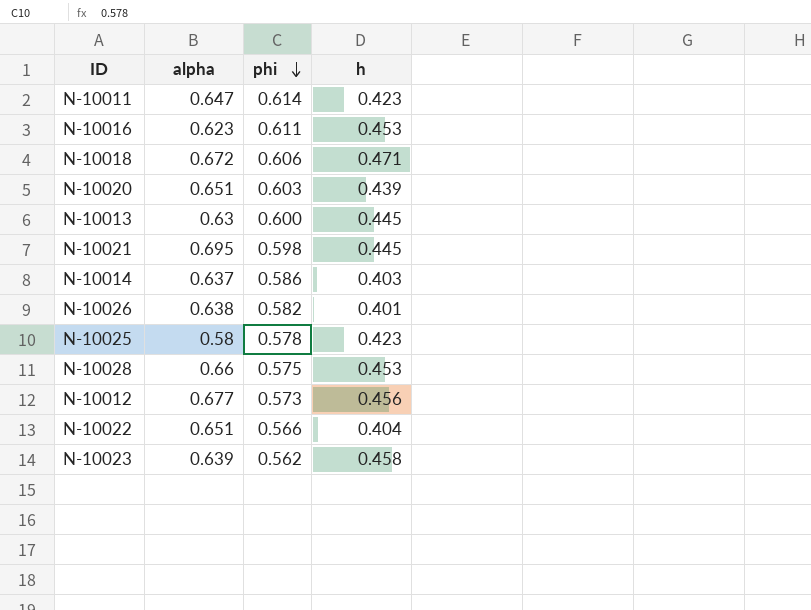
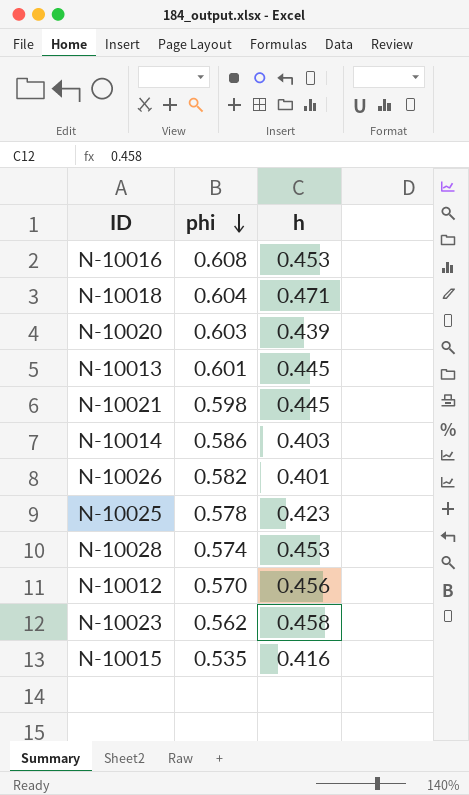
column alpha | position: 2 -> none
row N-10011: 0.647 | 0.614 | 0.423 -> none
row N-10022: 0.651 | 0.566 | 0.404 -> none
N-10016 | phi: 0.611 -> 0.608
N-10018 | phi: 0.606 -> 0.604
N-10013 | phi: 0.600 -> 0.601
N-10028 | phi: 0.575 -> 0.574
N-10012 | phi: 0.573 -> 0.570
row N-10015: none -> 0.535 | 0.416

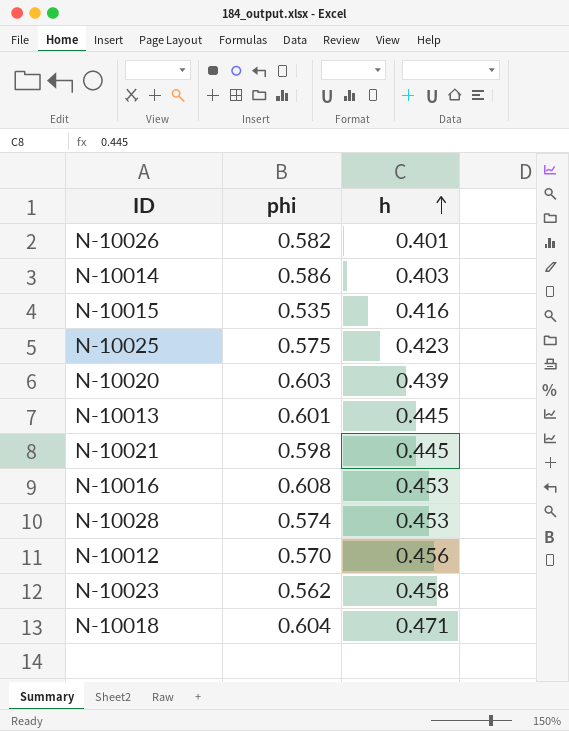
row order: phi descending -> h ascending
N-10025 | phi: 0.578 -> 0.575

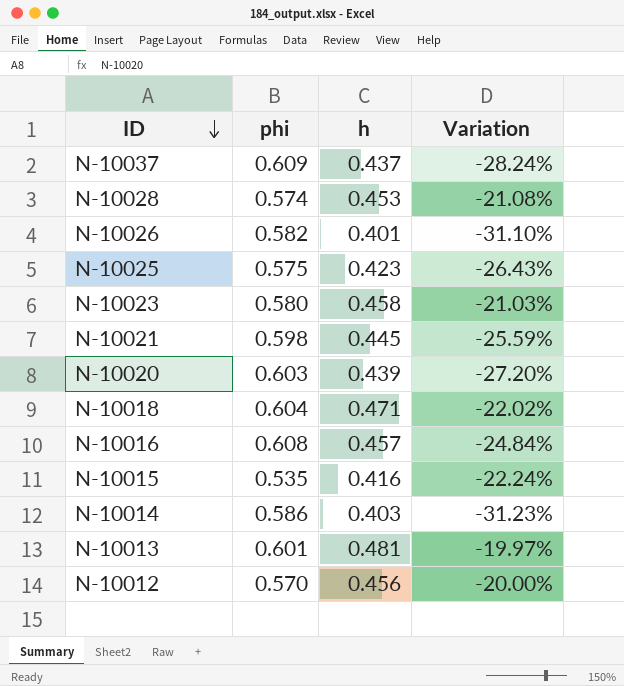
row order: h ascending -> ID descending
column Variation | formula: none -> ([h] - [phi]) / [phi]
row N-10037: none -> 0.609 | 0.437 | -28.24%
N-10023 | phi: 0.562 -> 0.580
N-10016 | h: 0.453 -> 0.457
N-10013 | h: 0.445 -> 0.481

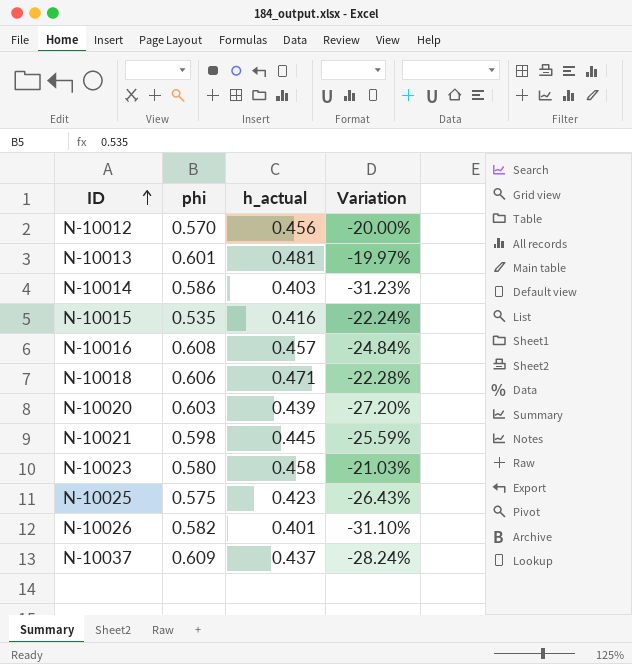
row order: ID descending -> ID ascending
column name: h -> h_actual
row N-10028: 0.574 | 0.453 | -21.08% -> none
N-10018 | phi: 0.604 -> 0.606
N-10018 | Variation: -22.02% -> -22.28%

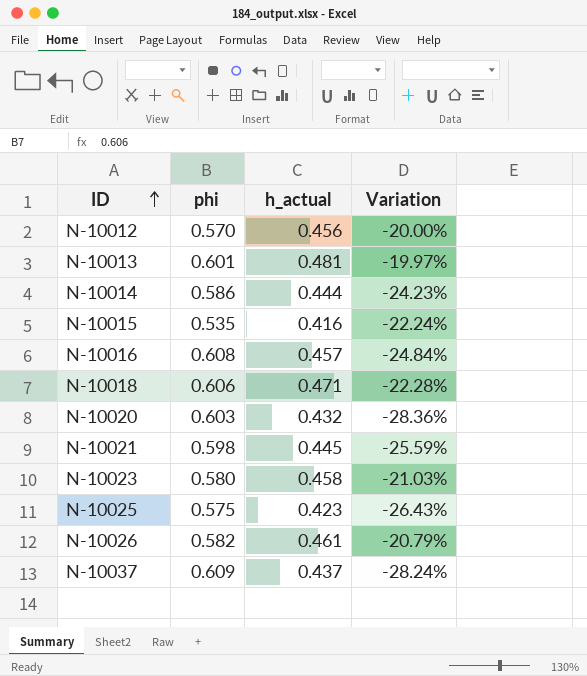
N-10014 | h_actual: 0.403 -> 0.444
N-10014 | Variation: -31.23% -> -24.23%
N-10020 | h_actual: 0.439 -> 0.432
N-10020 | Variation: -27.20% -> -28.36%
N-10026 | h_actual: 0.401 -> 0.461
N-10026 | Variation: -31.10% -> -20.79%

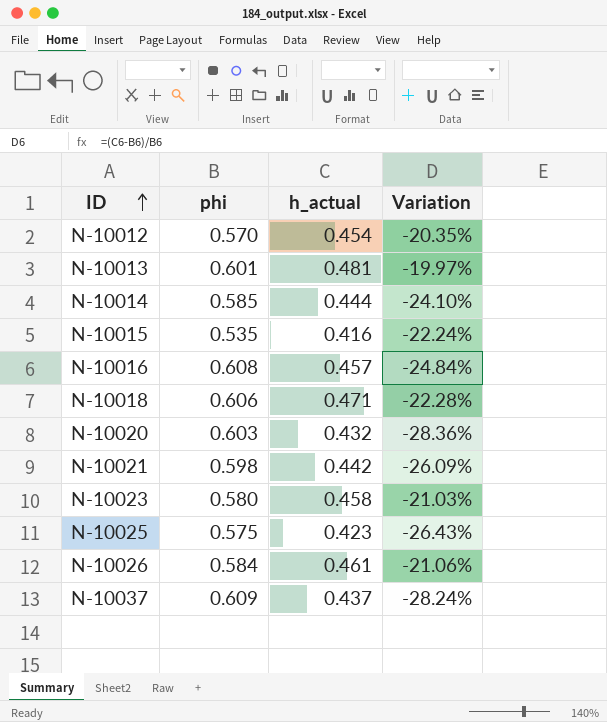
N-10012 | h_actual: 0.456 -> 0.454
N-10012 | Variation: -20.00% -> -20.35%
N-10014 | phi: 0.586 -> 0.585
N-10014 | Variation: -24.23% -> -24.10%
N-10021 | h_actual: 0.445 -> 0.442
N-10021 | Variation: -25.59% -> -26.09%
N-10026 | phi: 0.582 -> 0.584
N-10026 | Variation: -20.79% -> -21.06%

